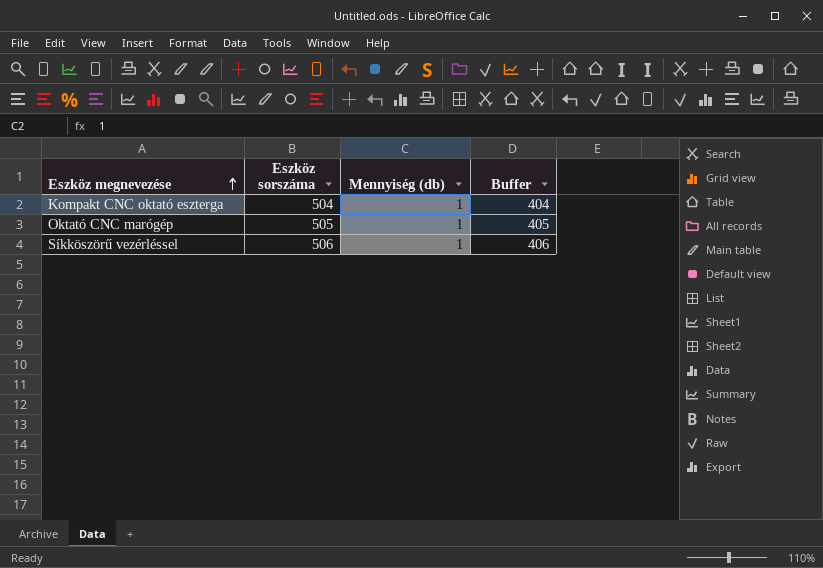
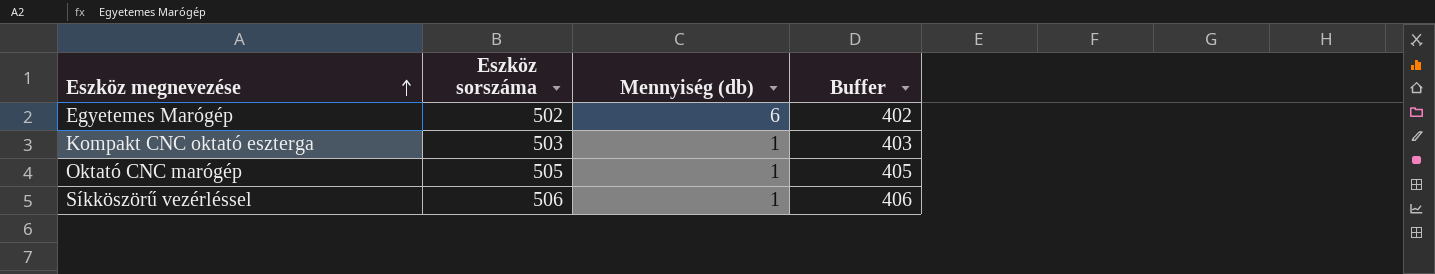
row Egyetemes Marógép: none -> 502 | 6 | 402
Kompakt CNC oktató eszterga | Eszköz sorszáma: 504 -> 503
Kompakt CNC oktató eszterga | Buffer: 404 -> 403

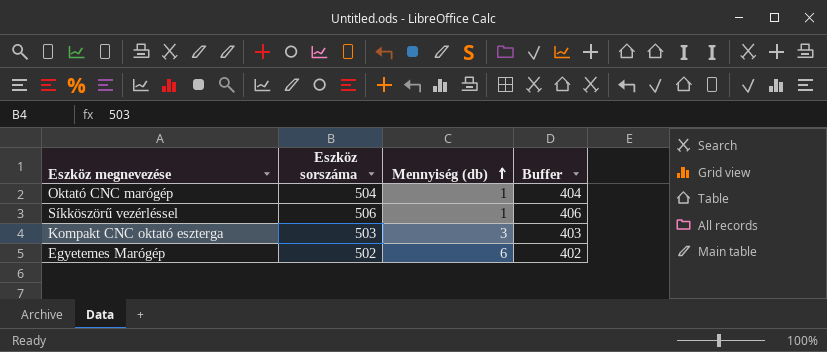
row order: Eszköz megnevezése ascending -> Mennyiség (db) ascending
Oktató CNC marógép | Eszköz sorszáma: 505 -> 504
Oktató CNC marógép | Buffer: 405 -> 404
Kompakt CNC oktató eszterga | Mennyiség (db): 1 -> 3

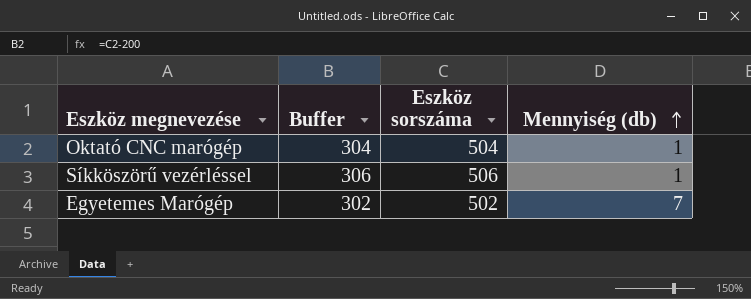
column Buffer | formula: [Eszköz sorszáma] - 100 -> [Eszköz sorszáma] - 200
column Buffer | position: 4 -> 2
row Kompakt CNC oktató eszterga: 503 | 3 | 403 -> none
Egyetemes Marógép | Mennyiség (db): 6 -> 7

